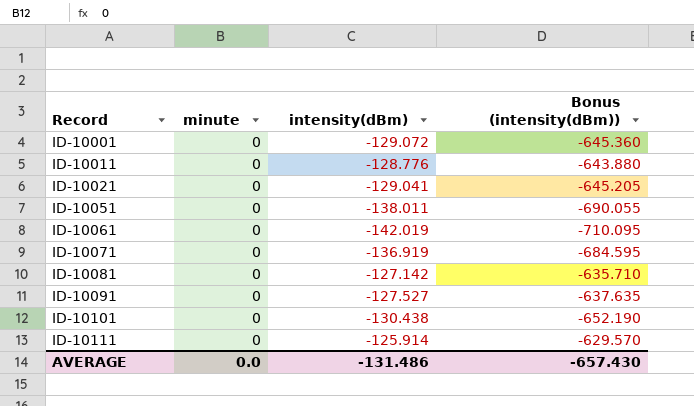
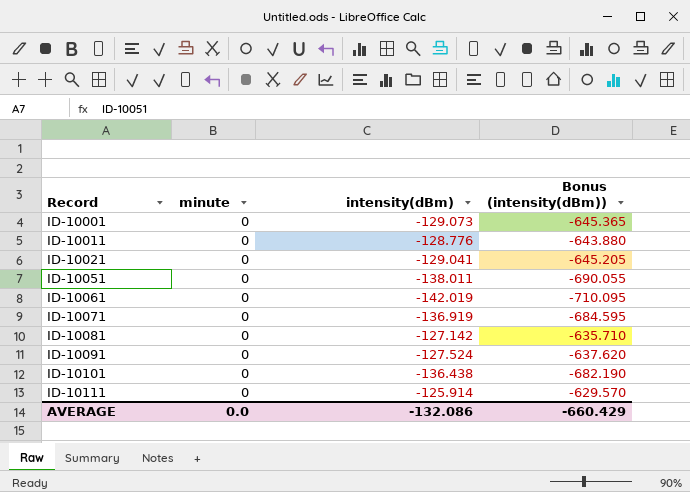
ID-10001 | intensity(dBm): -129.072 -> -129.073
ID-10001 | Bonus (intensity(dBm)): -645.360 -> -645.365
ID-10091 | intensity(dBm): -127.527 -> -127.524
ID-10091 | Bonus (intensity(dBm)): -637.635 -> -637.620
ID-10101 | intensity(dBm): -130.438 -> -136.438
ID-10101 | Bonus (intensity(dBm)): -652.190 -> -682.190
AVERAGE | intensity(dBm): -131.486 -> -132.086
AVERAGE | Bonus (intensity(dBm)): -657.430 -> -660.429

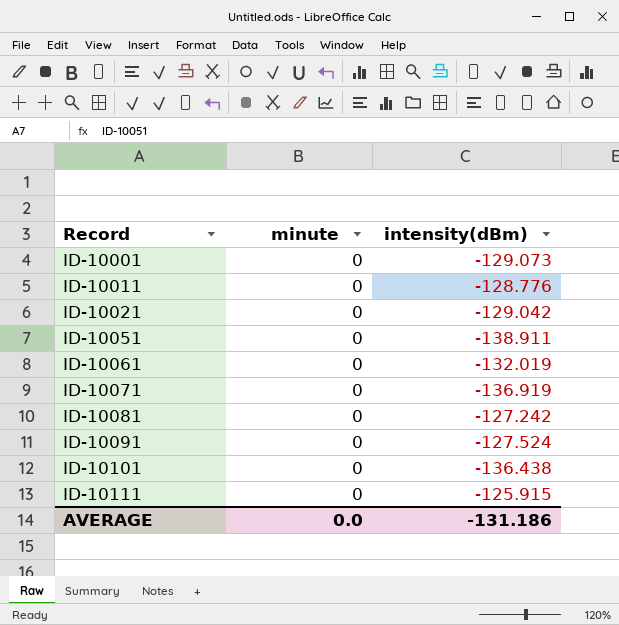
column Bonus (intensity(dBm)) | formula: [intensity(dBm)] * 5 -> none
ID-10021 | intensity(dBm): -129.041 -> -129.042
ID-10051 | intensity(dBm): -138.011 -> -138.911
ID-10061 | intensity(dBm): -142.019 -> -132.019
ID-10081 | intensity(dBm): -127.142 -> -127.242
ID-10111 | intensity(dBm): -125.914 -> -125.915
AVERAGE | intensity(dBm): -132.086 -> -131.186

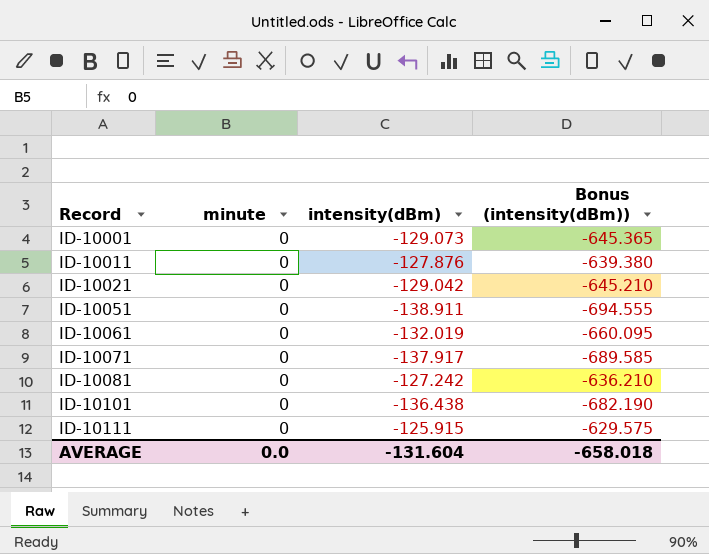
column Bonus (intensity(dBm)) | formula: none -> [intensity(dBm)] * 5
row ID-10091: 0 | -127.524 -> none
ID-10011 | intensity(dBm): -128.776 -> -127.876
ID-10071 | intensity(dBm): -136.919 -> -137.917
AVERAGE | intensity(dBm): -131.186 -> -131.604

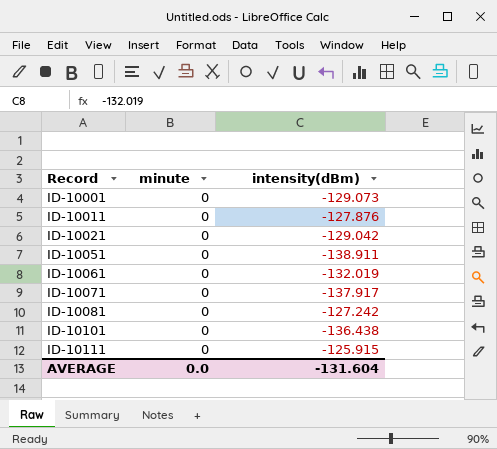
column Bonus (intensity(dBm)) | formula: [intensity(dBm)] * 5 -> none

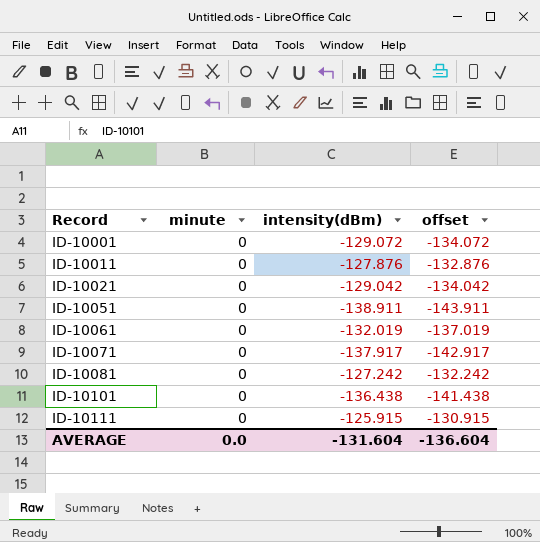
column offset | formula: none -> [intensity(dBm)] - 5
ID-10001 | intensity(dBm): -129.073 -> -129.072

